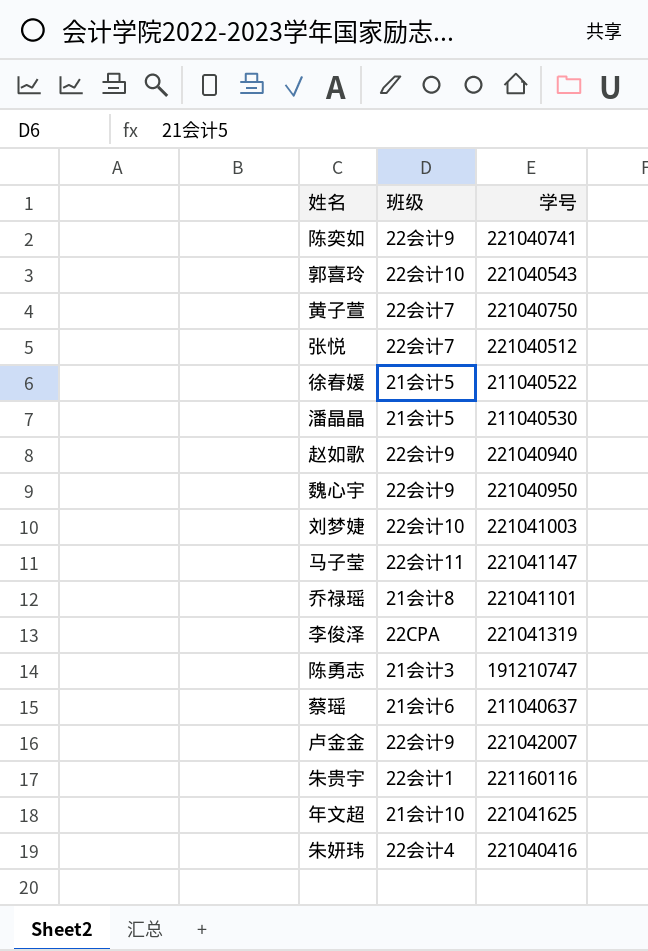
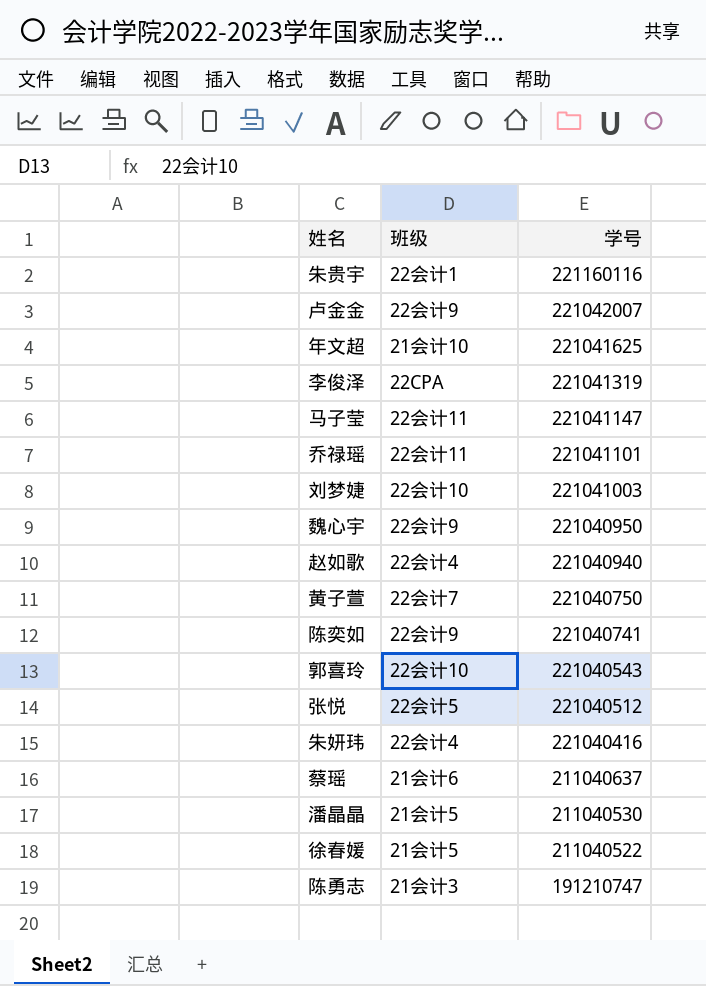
row order: none -> 学号 descending
乔禄瑶 | 班级: 21会计8 -> 22会计11
赵如歌 | 班级: 22会计9 -> 22会计4
张悦 | 班级: 22会计7 -> 22会计5

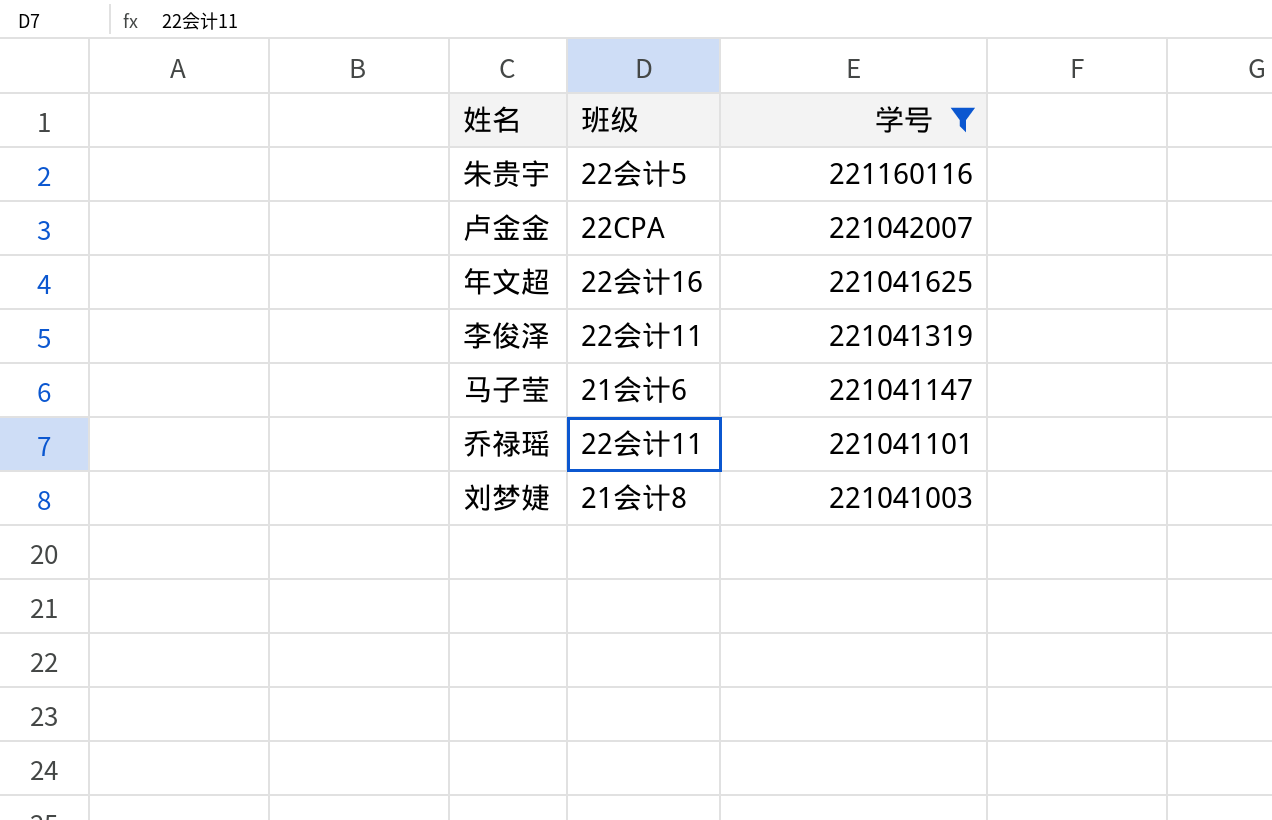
filter: none -> 学号 >= 221041003
朱贵宇 | 班级: 22会计1 -> 22会计5
卢金金 | 班级: 22会计9 -> 22CPA
年文超 | 班级: 21会计10 -> 22会计16
李俊泽 | 班级: 22CPA -> 22会计11
马子莹 | 班级: 22会计11 -> 21会计6
刘梦婕 | 班级: 22会计10 -> 21会计8

